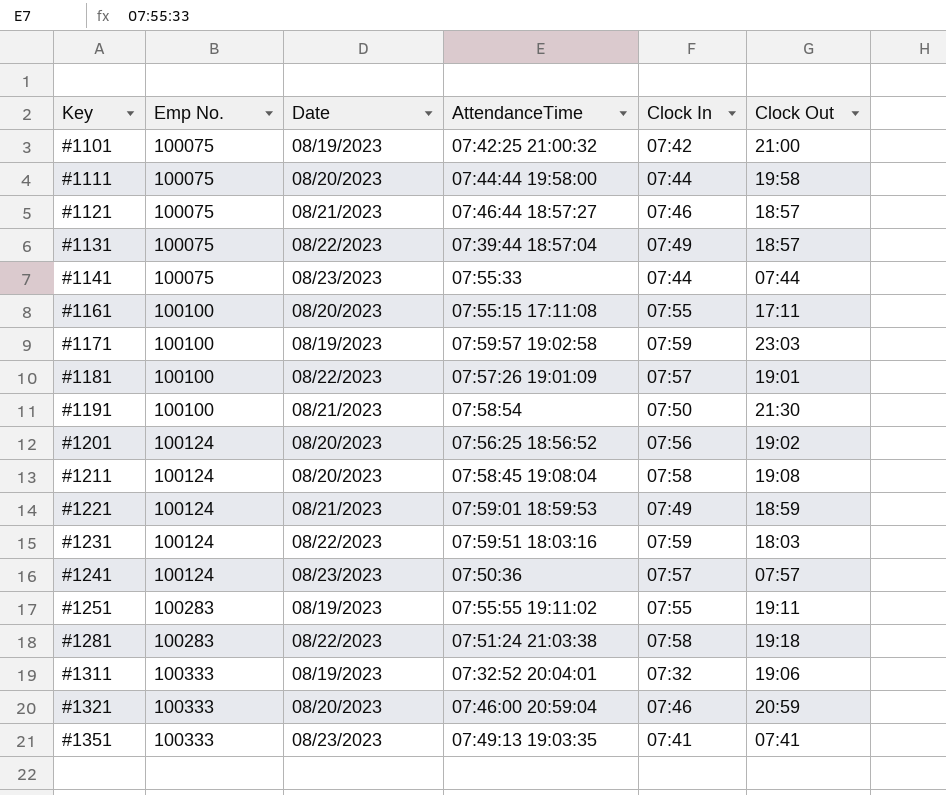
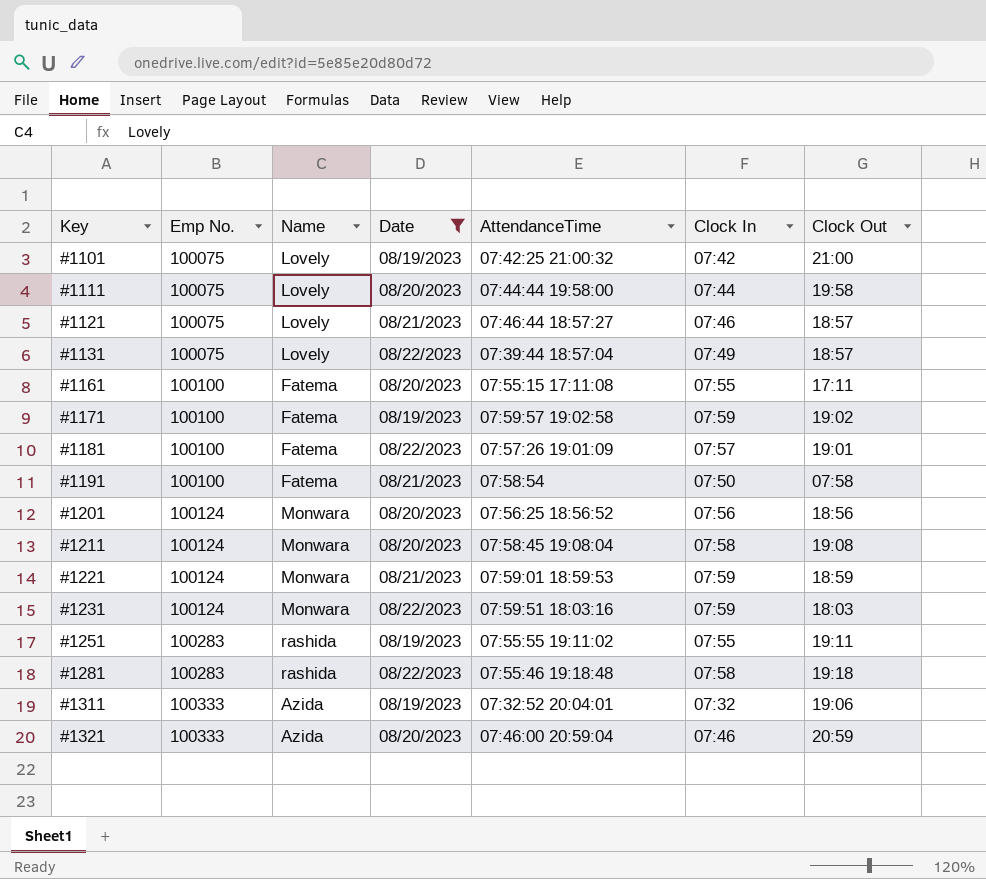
filter: none -> Date != 08/23/2023
column Name | position: none -> 3
#1171 | Clock Out: 23:03 -> 19:02
#1191 | Clock Out: 21:30 -> 07:58
#1201 | Clock Out: 19:02 -> 18:56
#1221 | Clock In: 07:49 -> 07:59
#1281 | AttendanceTime: 07:51:24 21:03:38 -> 07:55:46 19:18:48

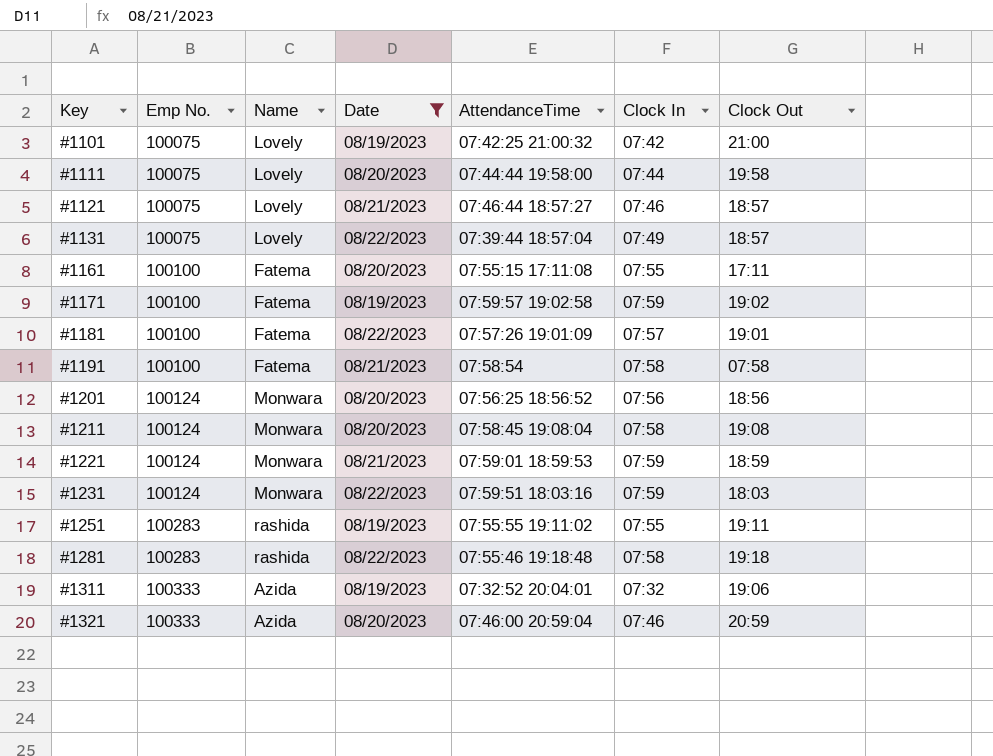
#1191 | Clock In: 07:50 -> 07:58

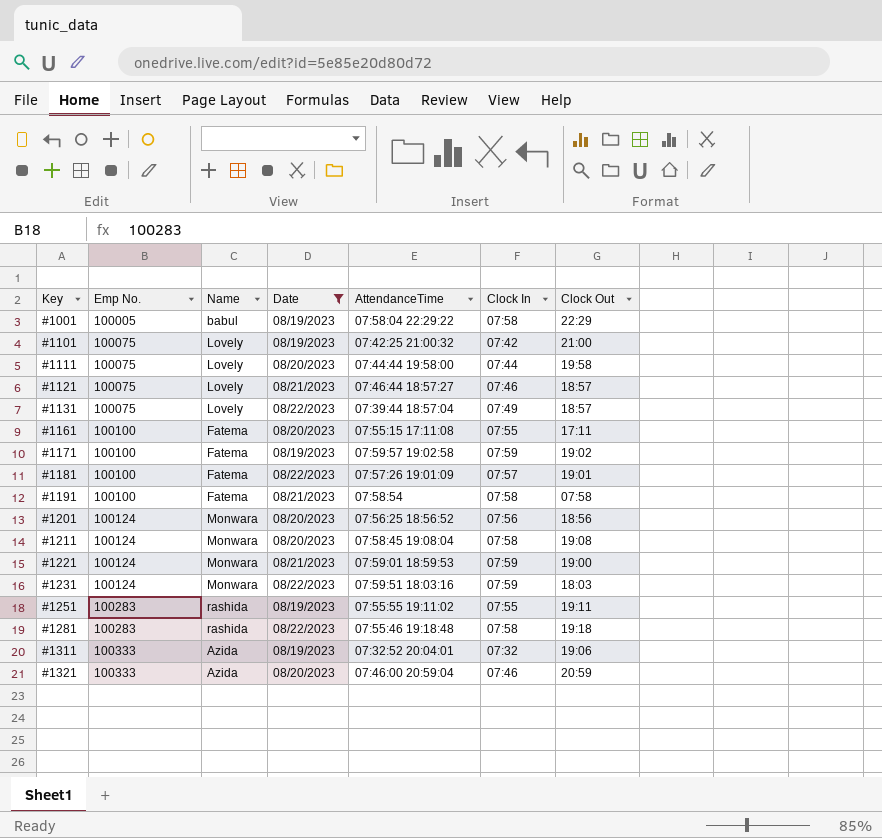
row #1001: none -> 100005 | babul | 08/19/2023 | 07:58:04 22:29:22 | 07:58 | 22:29
#1221 | Clock Out: 18:59 -> 19:00

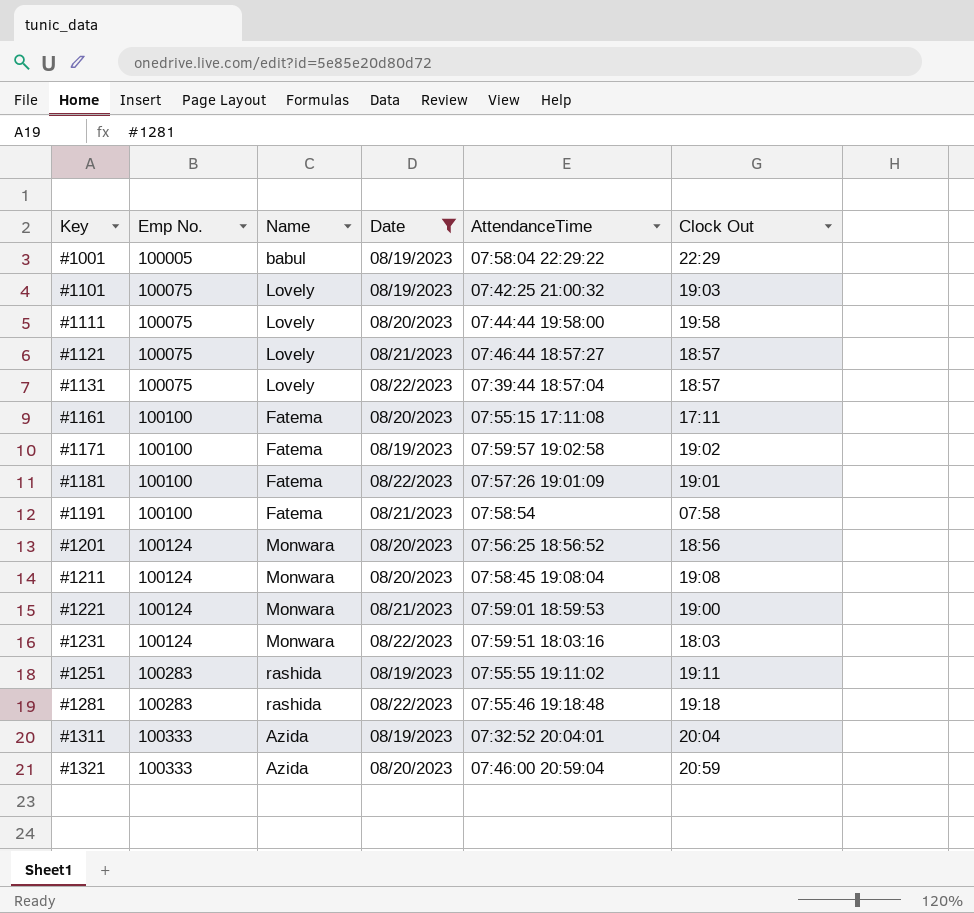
column Clock In | position: 6 -> none
#1101 | Clock Out: 21:00 -> 19:03
#1311 | Clock Out: 19:06 -> 20:04

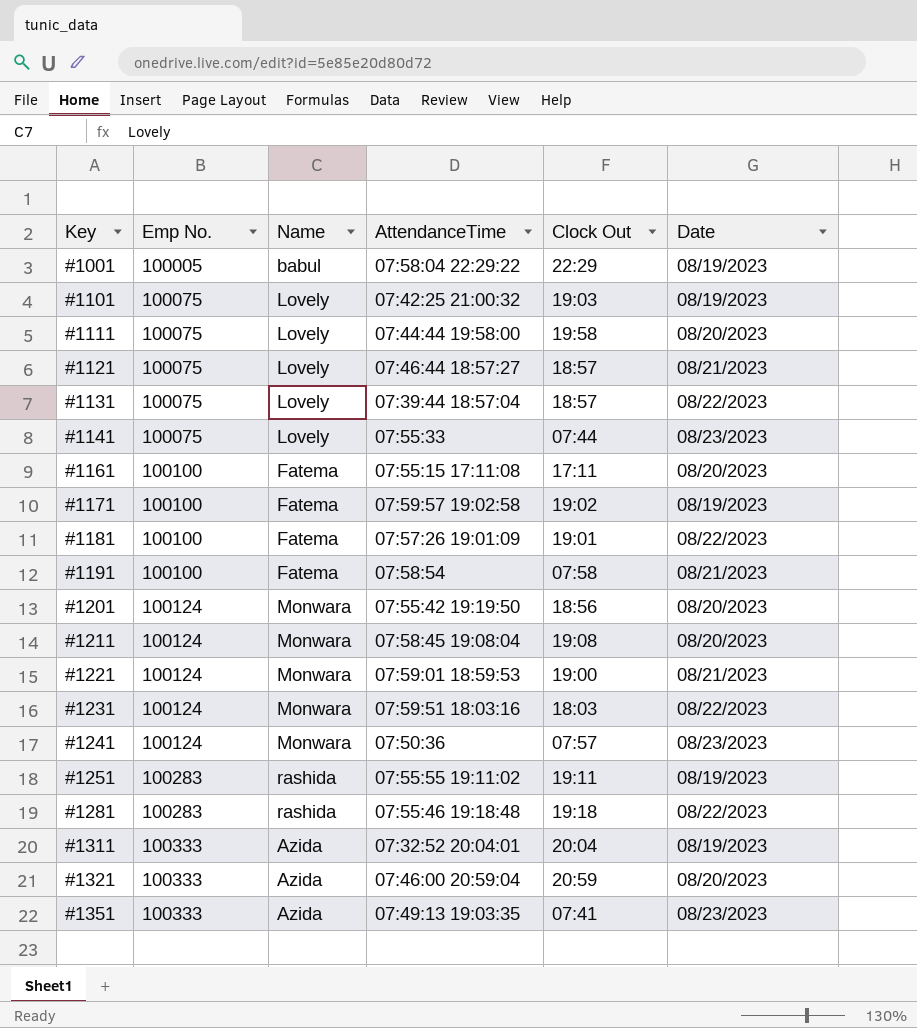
filter: Date != 08/23/2023 -> none
column Date | position: 4 -> 6
#1201 | AttendanceTime: 07:56:25 18:56:52 -> 07:55:42 19:19:50

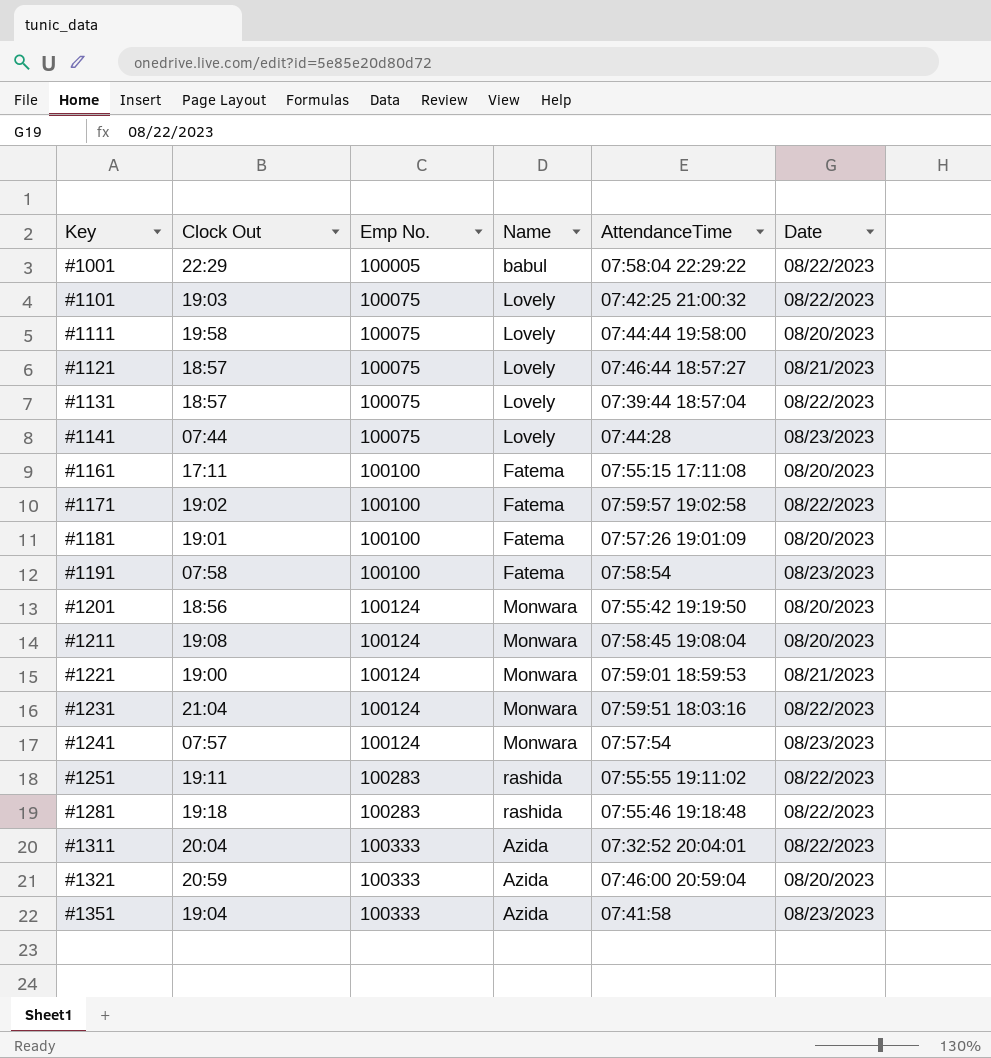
column Clock Out | position: 5 -> 2
#1001 | Date: 08/19/2023 -> 08/22/2023
#1101 | Date: 08/19/2023 -> 08/22/2023
#1141 | AttendanceTime: 07:55:33 -> 07:44:28
#1171 | Date: 08/19/2023 -> 08/22/2023
#1181 | Date: 08/22/2023 -> 08/20/2023
#1191 | Date: 08/21/2023 -> 08/23/2023
#1231 | Clock Out: 18:03 -> 21:04
#1241 | AttendanceTime: 07:50:36 -> 07:57:54
#1251 | Date: 08/19/2023 -> 08/22/2023
#1311 | Date: 08/19/2023 -> 08/22/2023
#1351 | Clock Out: 07:41 -> 19:04
#1351 | AttendanceTime: 07:49:13 19:03:35 -> 07:41:58

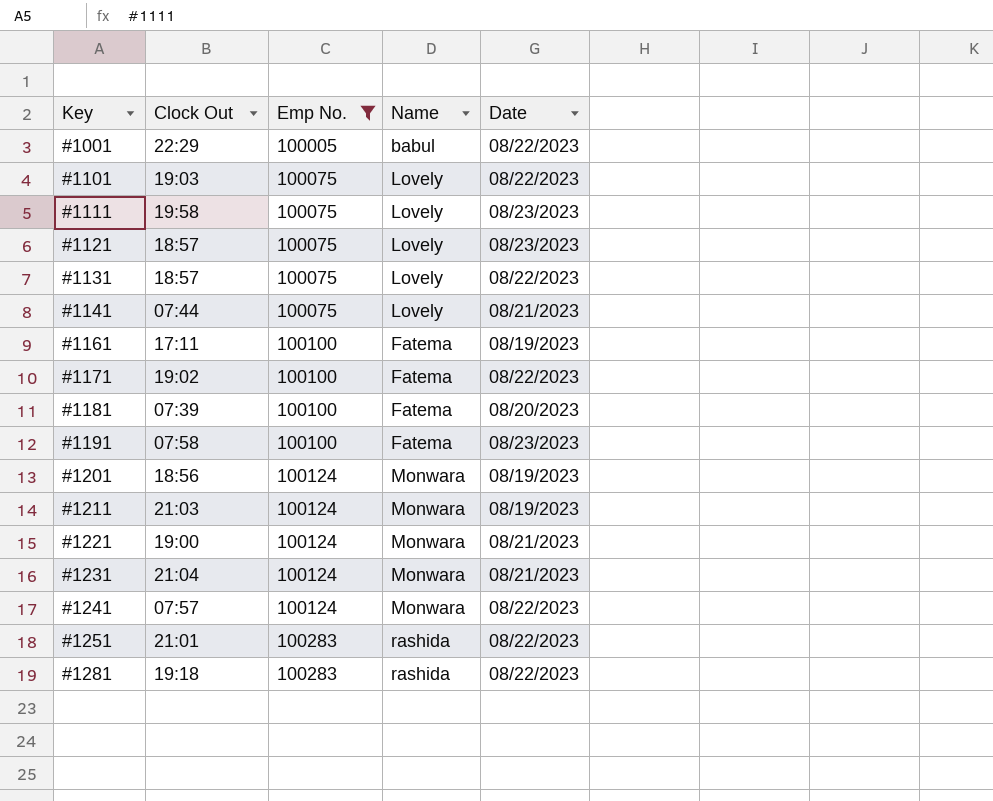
filter: none -> Emp No. != 100333
column AttendanceTime | position: 5 -> none
#1111 | Date: 08/20/2023 -> 08/23/2023
#1121 | Date: 08/21/2023 -> 08/23/2023
#1141 | Date: 08/23/2023 -> 08/21/2023
#1161 | Date: 08/20/2023 -> 08/19/2023
#1181 | Clock Out: 19:01 -> 07:39
#1201 | Date: 08/20/2023 -> 08/19/2023
#1211 | Clock Out: 19:08 -> 21:03
#1211 | Date: 08/20/2023 -> 08/19/2023
#1231 | Date: 08/22/2023 -> 08/21/2023
#1241 | Date: 08/23/2023 -> 08/22/2023
#1251 | Clock Out: 19:11 -> 21:01

